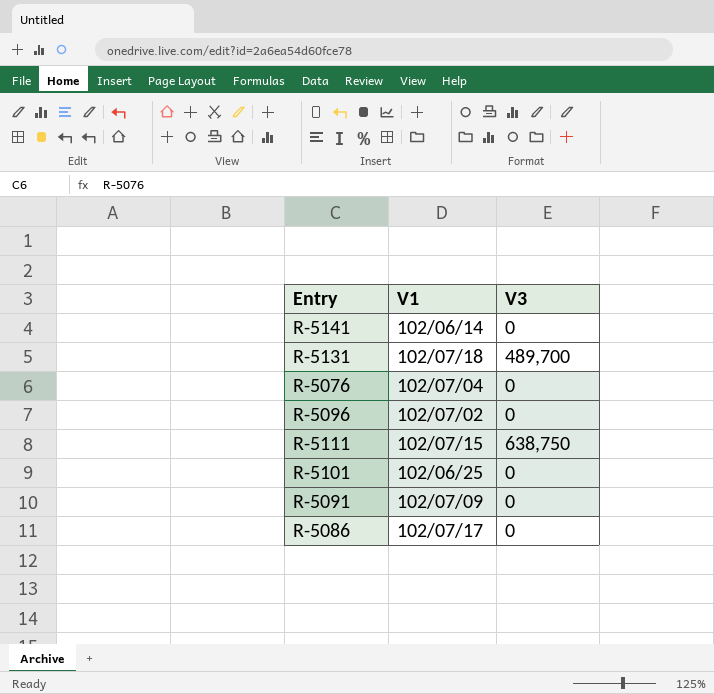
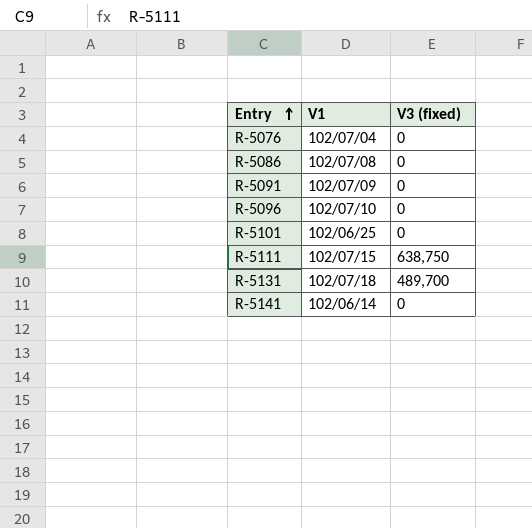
row order: none -> Entry ascending
column name: V3 -> V3 (fixed)
R-5086 | V1: 102/07/17 -> 102/07/08
R-5096 | V1: 102/07/02 -> 102/07/10

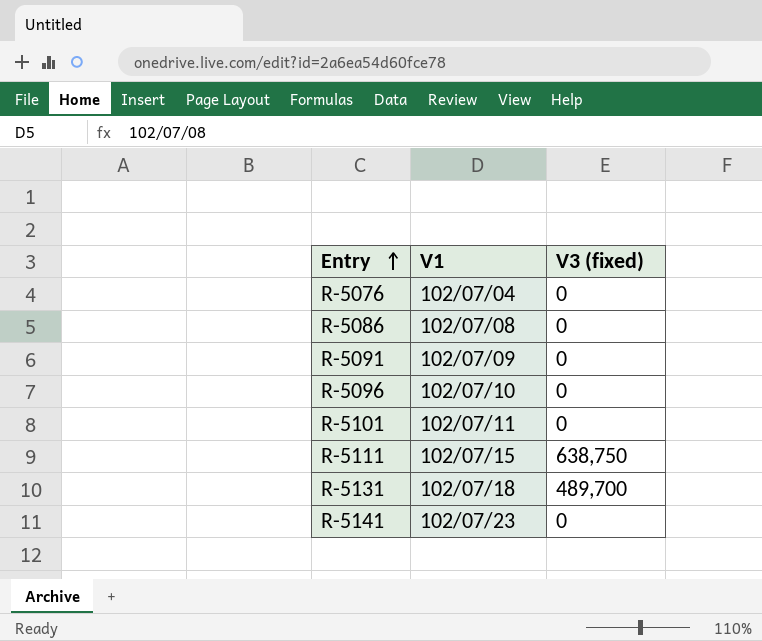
R-5101 | V1: 102/06/25 -> 102/07/11
R-5141 | V1: 102/06/14 -> 102/07/23

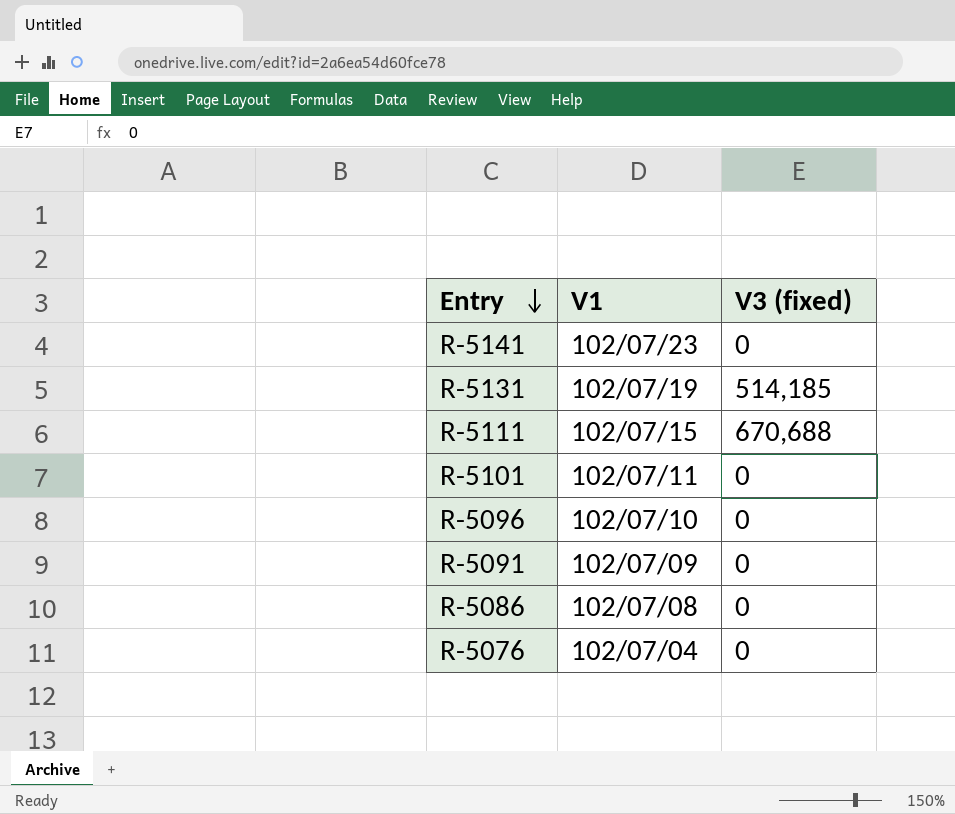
row order: Entry ascending -> Entry descending
R-5131 | V1: 102/07/18 -> 102/07/19
R-5131 | V3 (fixed): 489,700 -> 514,185
R-5111 | V3 (fixed): 638,750 -> 670,688

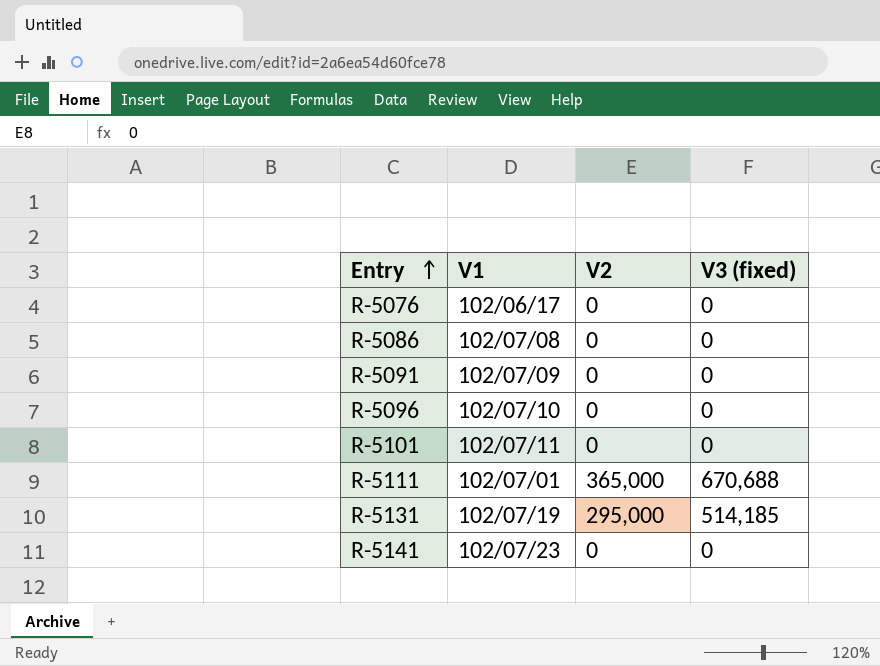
row order: Entry descending -> Entry ascending
column V2 | position: none -> 3
R-5076 | V1: 102/07/04 -> 102/06/17
R-5111 | V1: 102/07/15 -> 102/07/01

